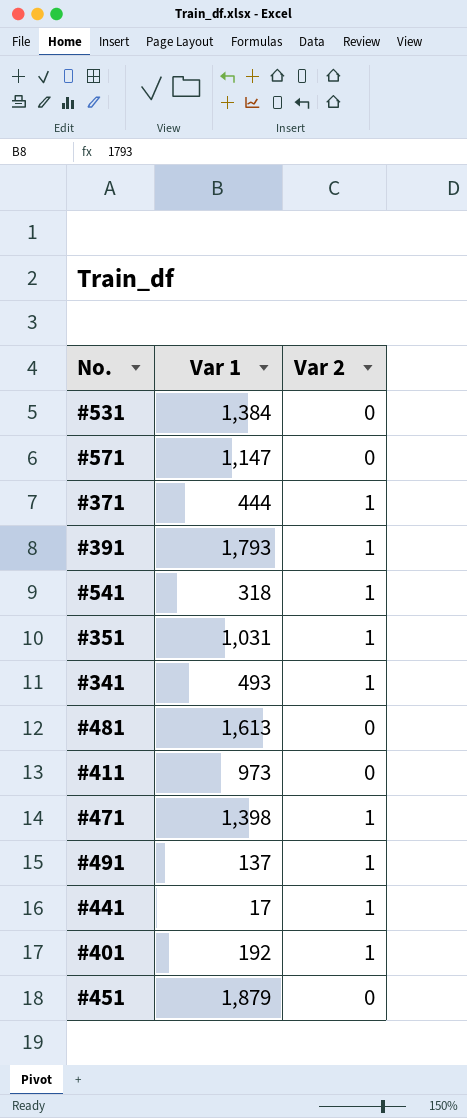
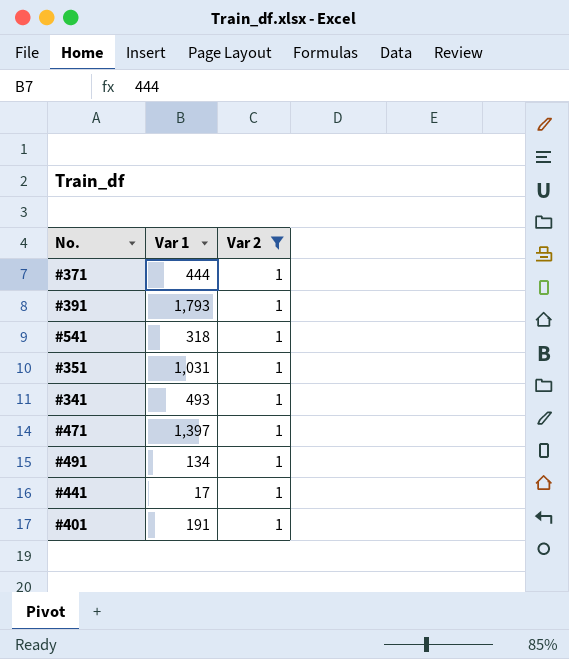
filter: none -> Var 2 = 1
#471 | Var 1: 1,398 -> 1,397
#491 | Var 1: 137 -> 134
#401 | Var 1: 192 -> 191

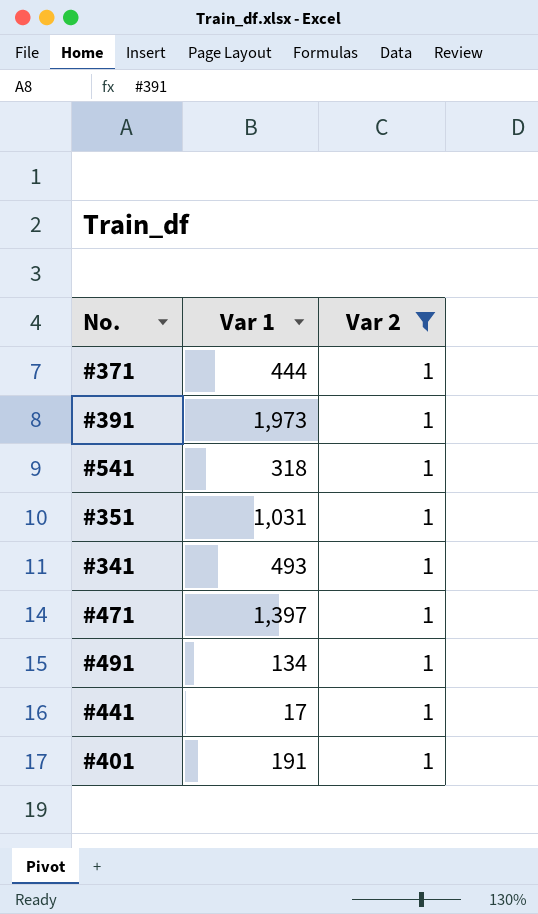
#391 | Var 1: 1,793 -> 1,973

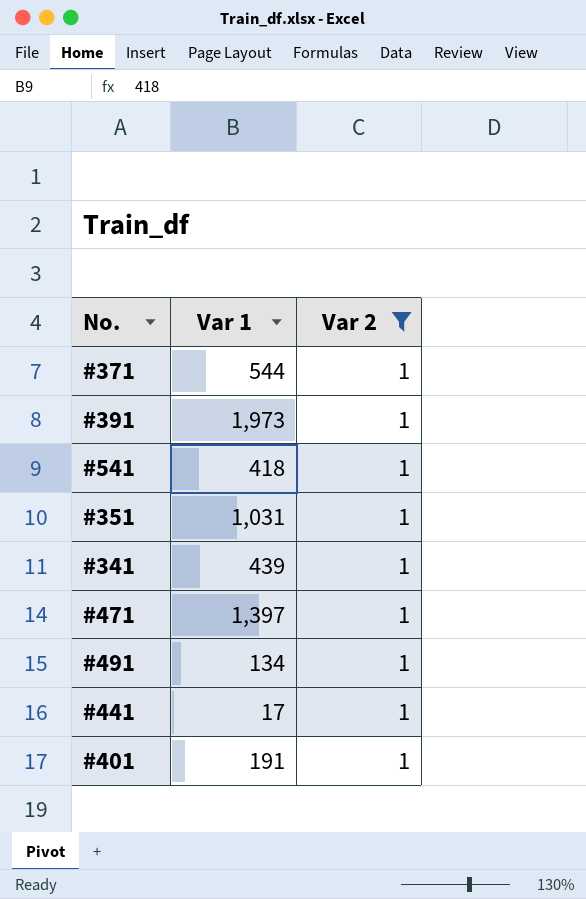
#371 | Var 1: 444 -> 544
#541 | Var 1: 318 -> 418
#341 | Var 1: 493 -> 439

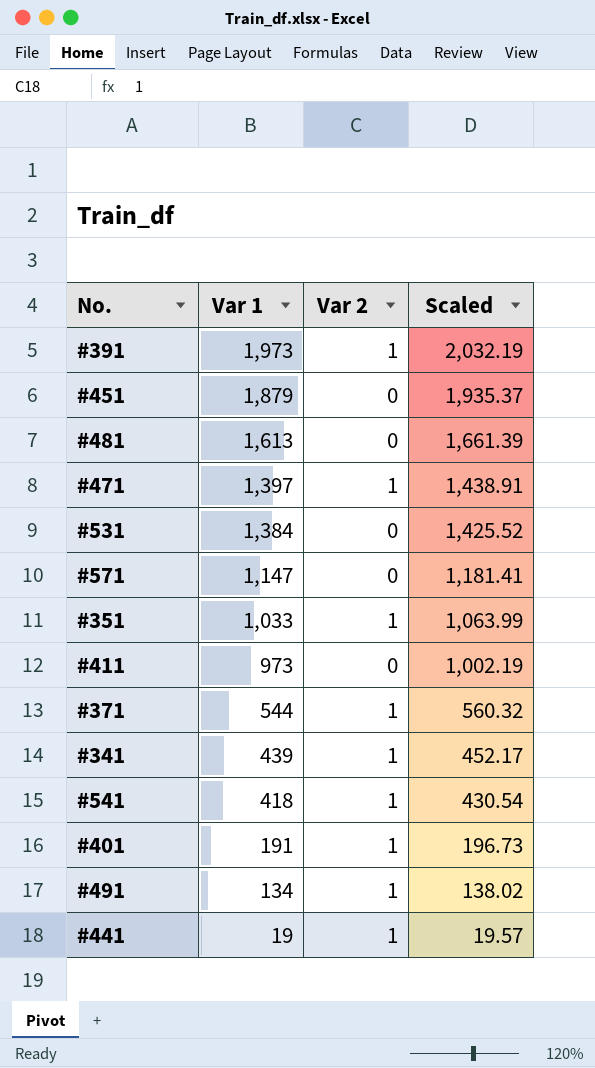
filter: Var 2 = 1 -> none
row order: none -> Var 1 descending
column Scaled | formula: none -> [Var 1] * 1.03
#351 | Var 1: 1,031 -> 1,033
#441 | Var 1: 17 -> 19

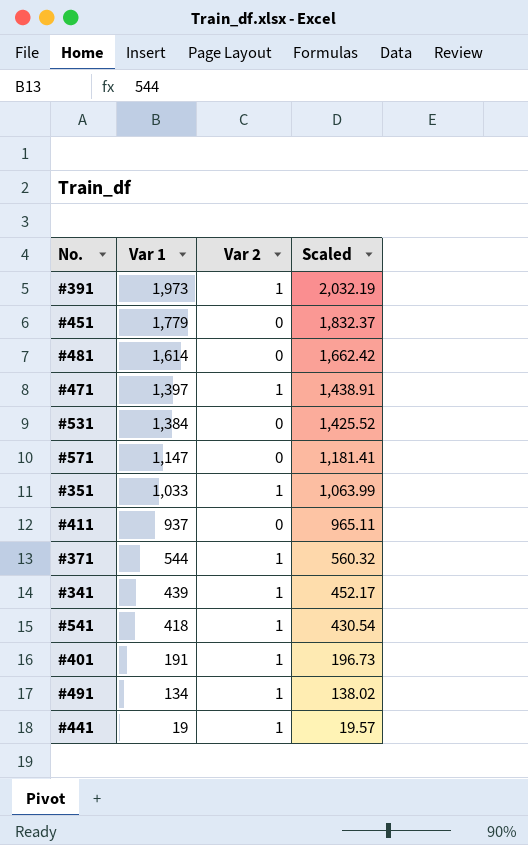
#451 | Var 1: 1,879 -> 1,779
#451 | Scaled: 1,935.37 -> 1,832.37
#481 | Var 1: 1,613 -> 1,614
#481 | Scaled: 1,661.39 -> 1,662.42
#411 | Var 1: 973 -> 937
#411 | Scaled: 1,002.19 -> 965.11

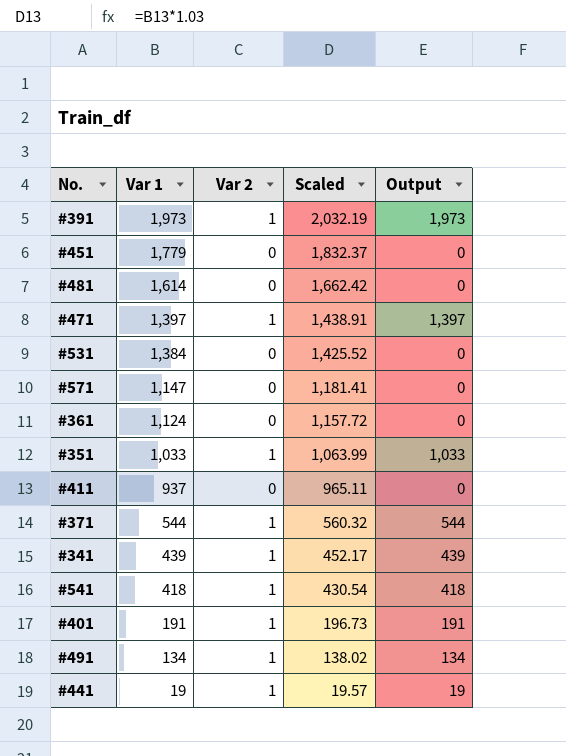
column Output | formula: none -> [Var 1] * [Var 2]
row #361: none -> 1,124 | 0 | 1,157.72 | 0

